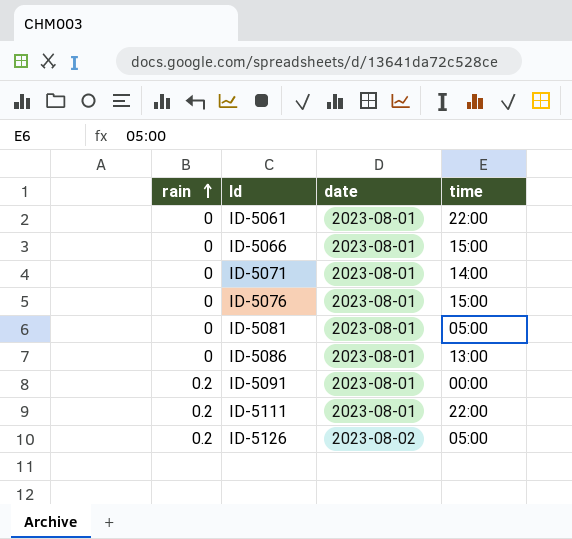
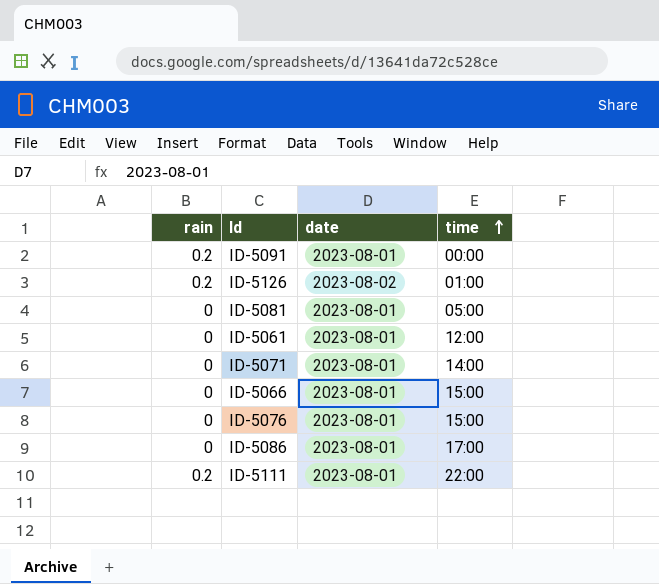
row order: rain ascending -> time ascending
ID-5126 | time: 05:00 -> 01:00
ID-5061 | time: 22:00 -> 12:00
ID-5086 | time: 13:00 -> 17:00

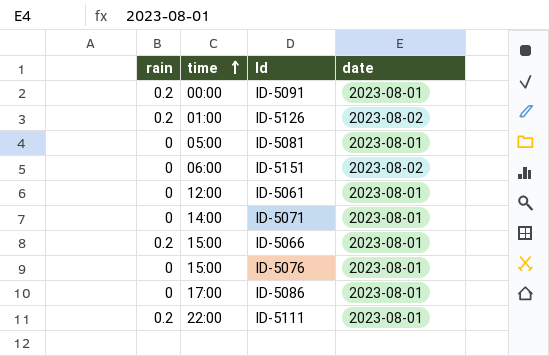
column time | position: 4 -> 2
row ID-5151: none -> 0 | 06:00 | 2023-08-02
ID-5066 | rain: 0 -> 0.2

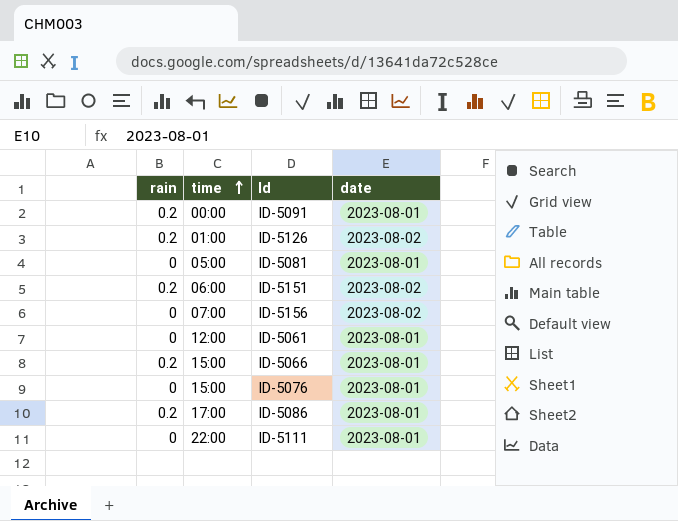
row ID-5071: 0 | 14:00 | 2023-08-01 -> none
ID-5151 | rain: 0 -> 0.2
row ID-5156: none -> 0 | 07:00 | 2023-08-02
ID-5086 | rain: 0 -> 0.2
ID-5111 | rain: 0.2 -> 0

